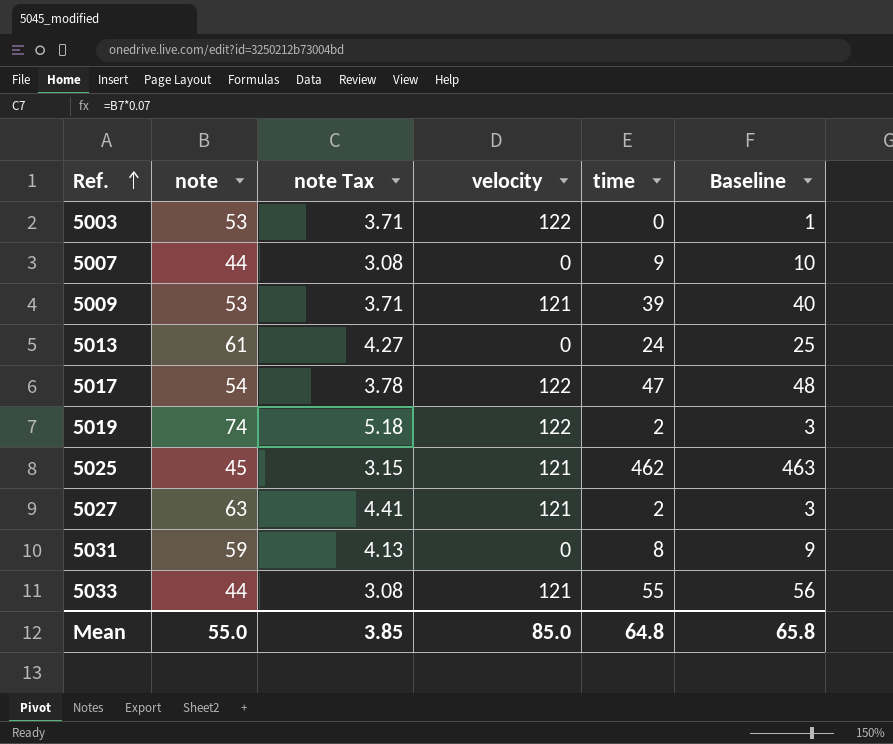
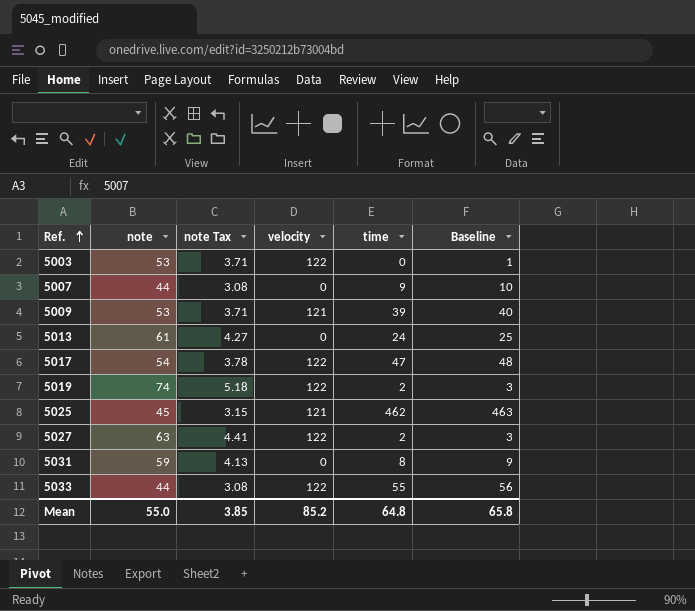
5027 | velocity: 121 -> 122
5033 | velocity: 121 -> 122
Mean | velocity: 85.0 -> 85.2

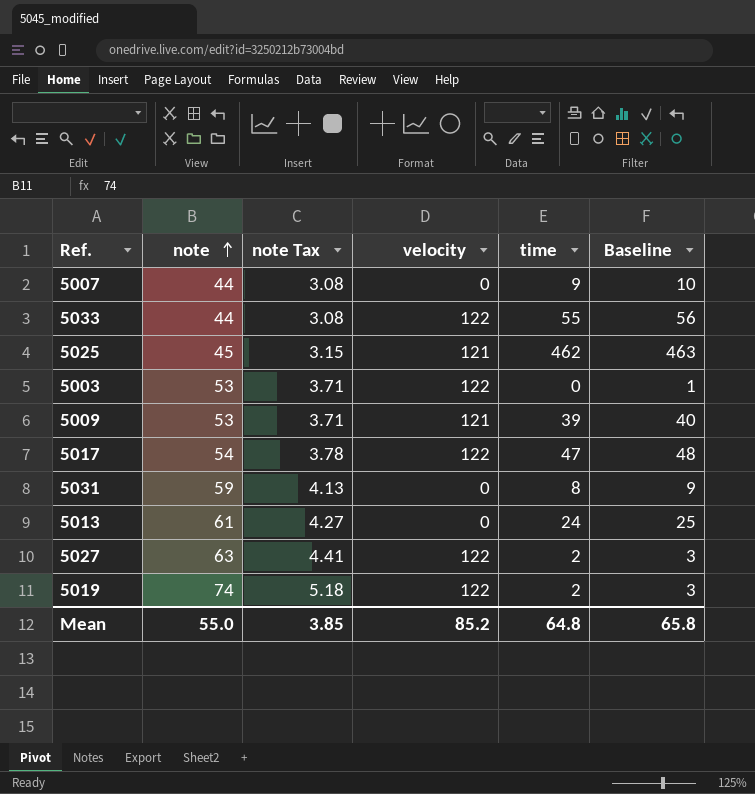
row order: Ref. ascending -> note ascending

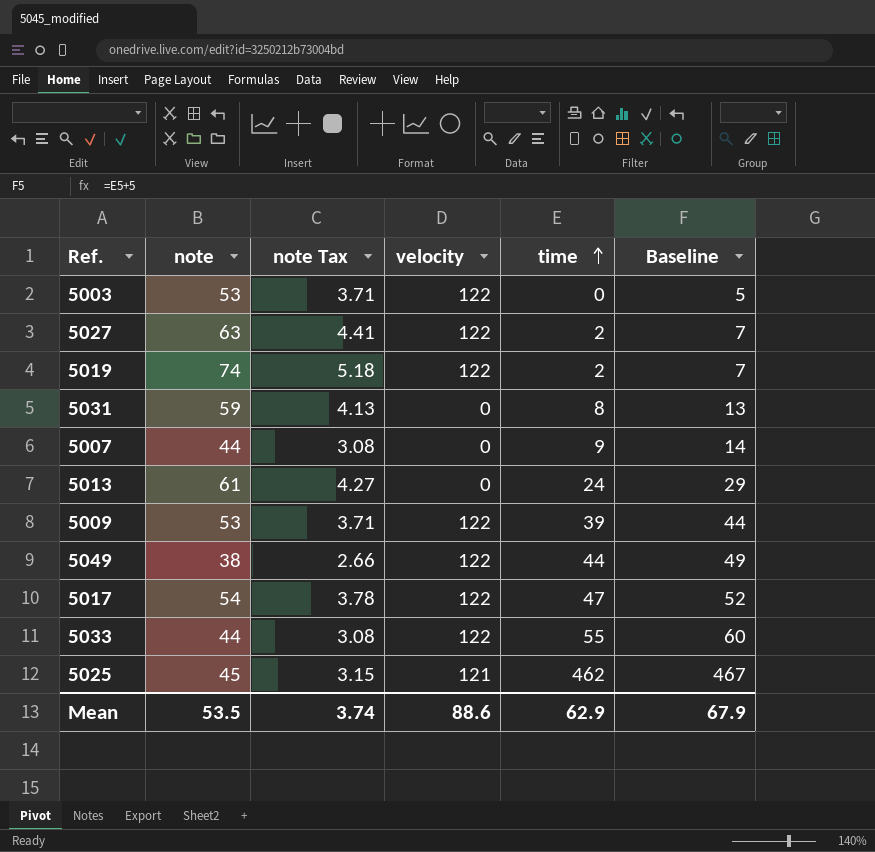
row order: note ascending -> time ascending
column Baseline | formula: [time] + 1 -> [time] + 5
5009 | velocity: 121 -> 122
row 5049: none -> 38 | 2.66 | 122 | 44 | 49
Mean | note: 55.0 -> 53.5
Mean | note Tax: 3.85 -> 3.74
Mean | velocity: 85.2 -> 88.6
Mean | time: 64.8 -> 62.9
Mean | Baseline: 65.8 -> 67.9

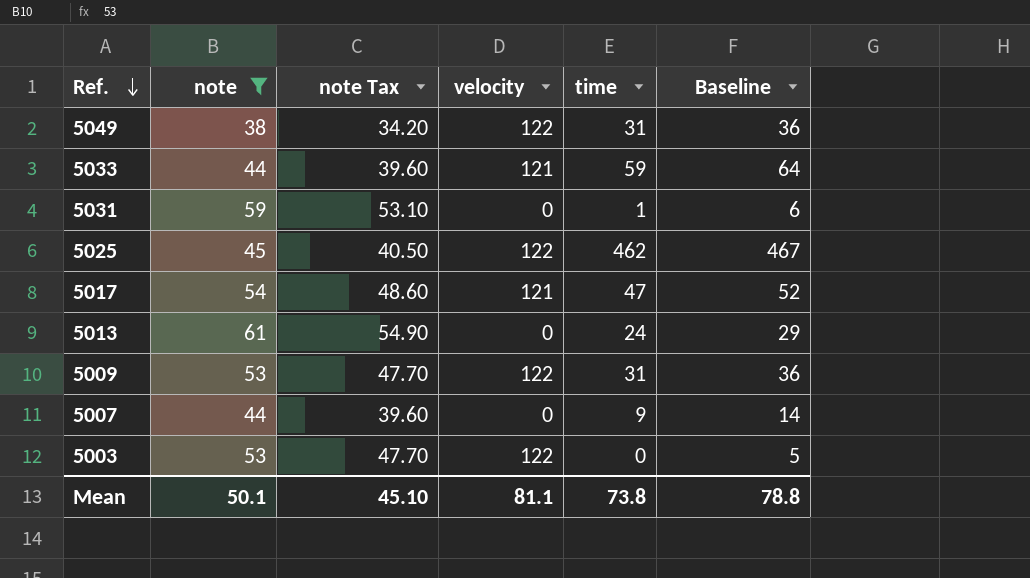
filter: none -> note <= 61
row order: time ascending -> Ref. descending
column note Tax | formula: [note] * 0.07 -> [note] * 0.9
5049 | time: 44 -> 31
5049 | Baseline: 49 -> 36
5033 | velocity: 122 -> 121
5033 | time: 55 -> 59
5033 | Baseline: 60 -> 64
5031 | time: 8 -> 1
5031 | Baseline: 13 -> 6
5025 | velocity: 121 -> 122
5017 | velocity: 122 -> 121
5009 | time: 39 -> 31
5009 | Baseline: 44 -> 36
Mean | note: 53.5 -> 50.1
Mean | note Tax: 3.74 -> 45.10
Mean | velocity: 88.6 -> 81.1
Mean | time: 62.9 -> 73.8
Mean | Baseline: 67.9 -> 78.8

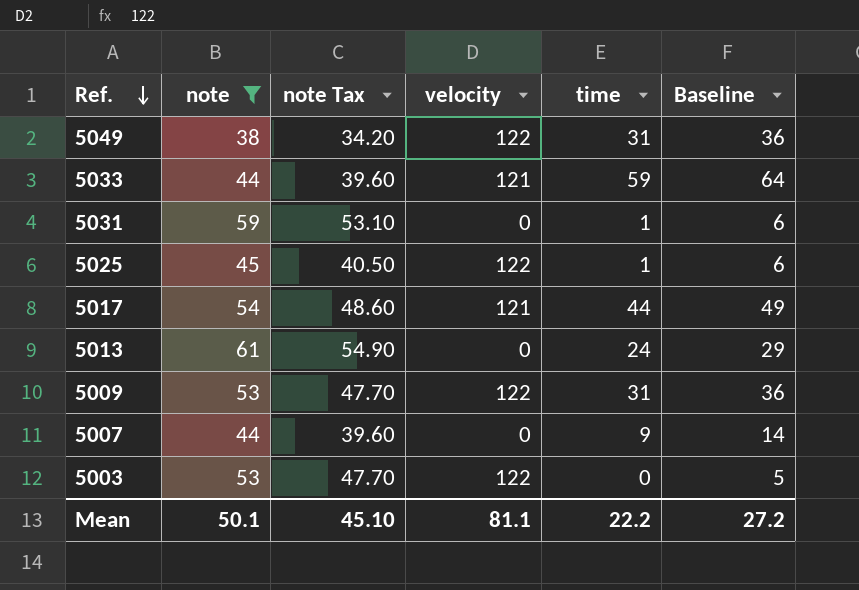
5025 | time: 462 -> 1
5025 | Baseline: 467 -> 6
5017 | time: 47 -> 44
5017 | Baseline: 52 -> 49
Mean | time: 73.8 -> 22.2
Mean | Baseline: 78.8 -> 27.2

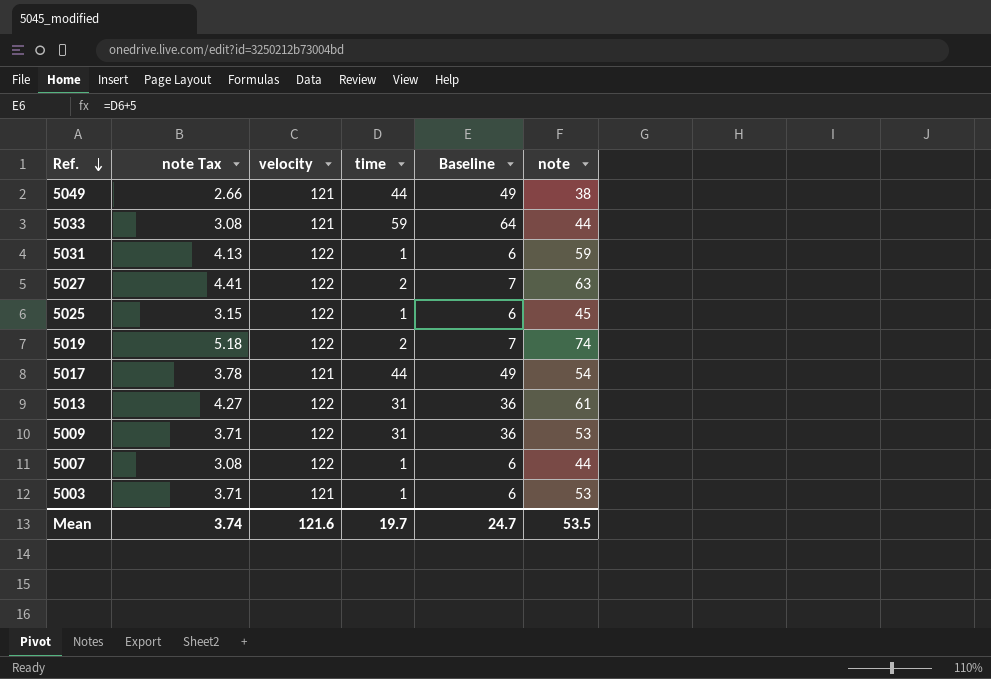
filter: note <= 61 -> none
column note Tax | formula: [note] * 0.9 -> [note] * 0.07
column note | position: 2 -> 6
5049 | velocity: 122 -> 121
5049 | time: 31 -> 44
5049 | Baseline: 36 -> 49
5031 | velocity: 0 -> 122
5013 | velocity: 0 -> 122
5013 | time: 24 -> 31
5013 | Baseline: 29 -> 36
5007 | velocity: 0 -> 122
5007 | time: 9 -> 1
5007 | Baseline: 14 -> 6
5003 | velocity: 122 -> 121
5003 | time: 0 -> 1
5003 | Baseline: 5 -> 6
Mean | note Tax: 45.10 -> 3.74
Mean | velocity: 81.1 -> 121.6
Mean | time: 22.2 -> 19.7
Mean | Baseline: 27.2 -> 24.7
Mean | note: 50.1 -> 53.5

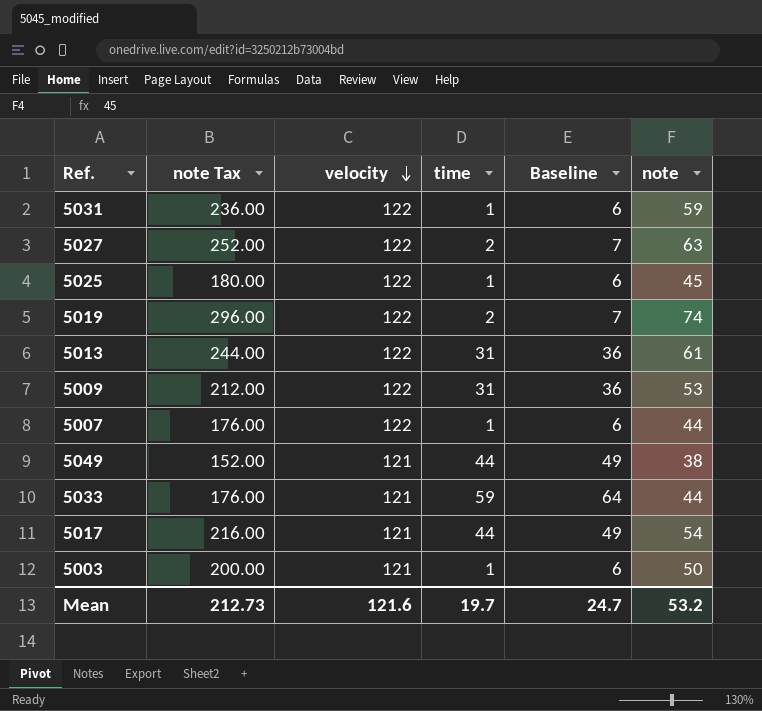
row order: Ref. descending -> velocity descending
column note Tax | formula: [note] * 0.07 -> [note] * 4
5003 | note: 53 -> 50
Mean | note Tax: 3.74 -> 212.73
Mean | note: 53.5 -> 53.2

